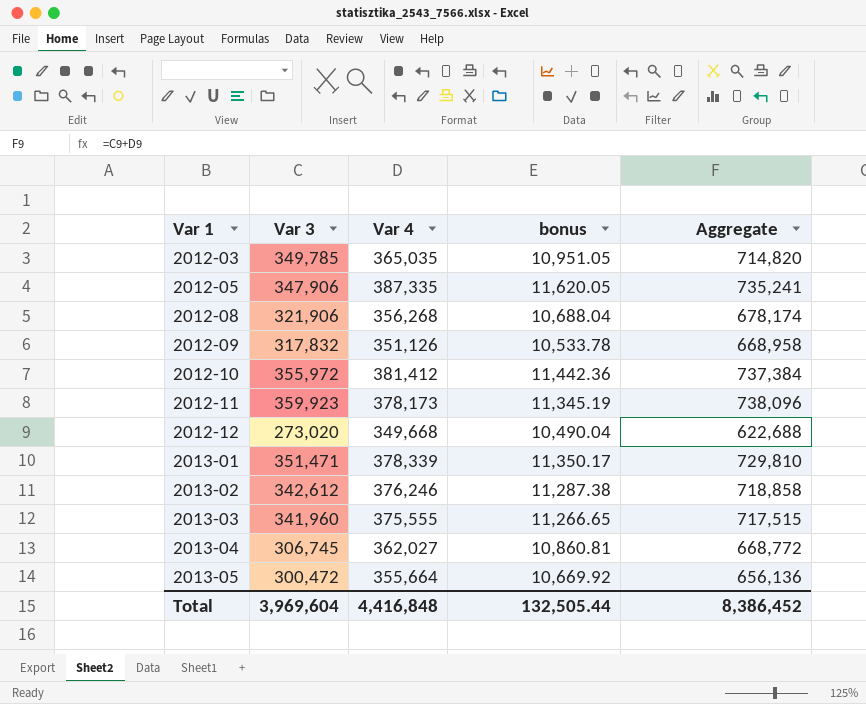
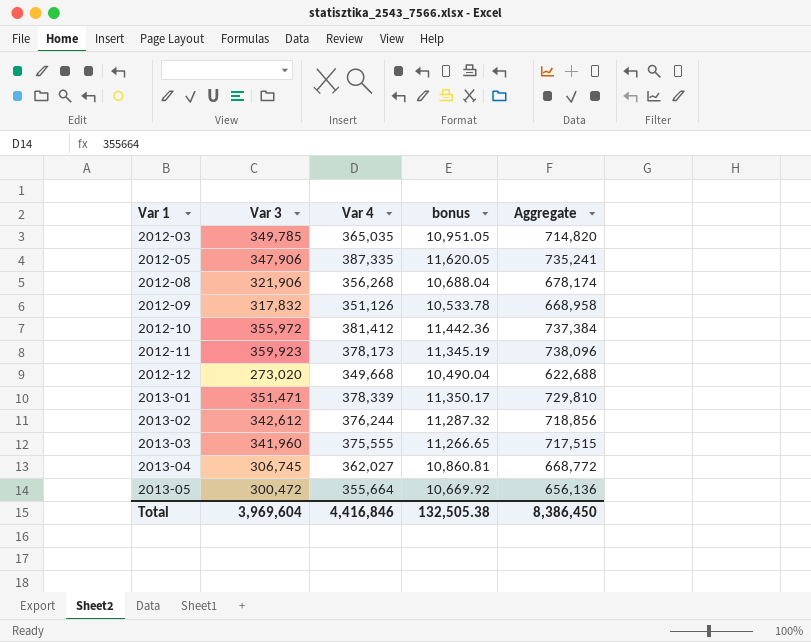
2013-02 | Var 4: 376,246 -> 376,244
2013-02 | bonus: 11,287.38 -> 11,287.32
2013-02 | Aggregate: 718,858 -> 718,856
Total | Var 4: 4,416,848 -> 4,416,846
Total | bonus: 132,505.44 -> 132,505.38
Total | Aggregate: 8,386,452 -> 8,386,450

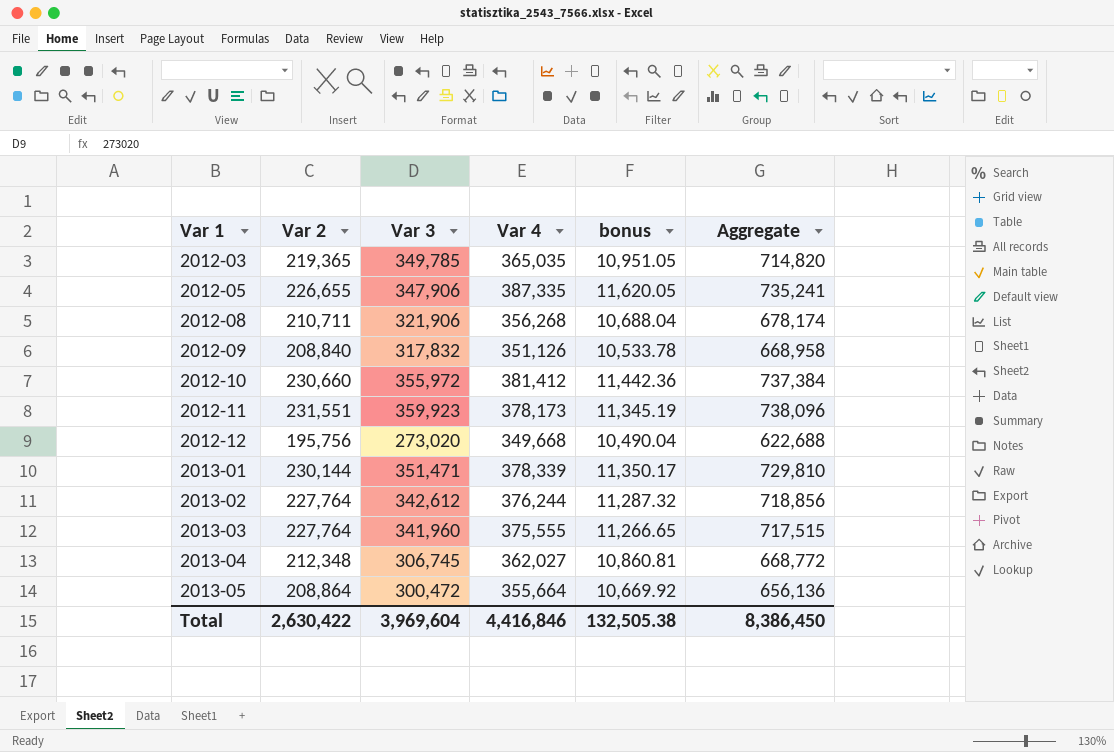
column Var 2 | position: none -> 2

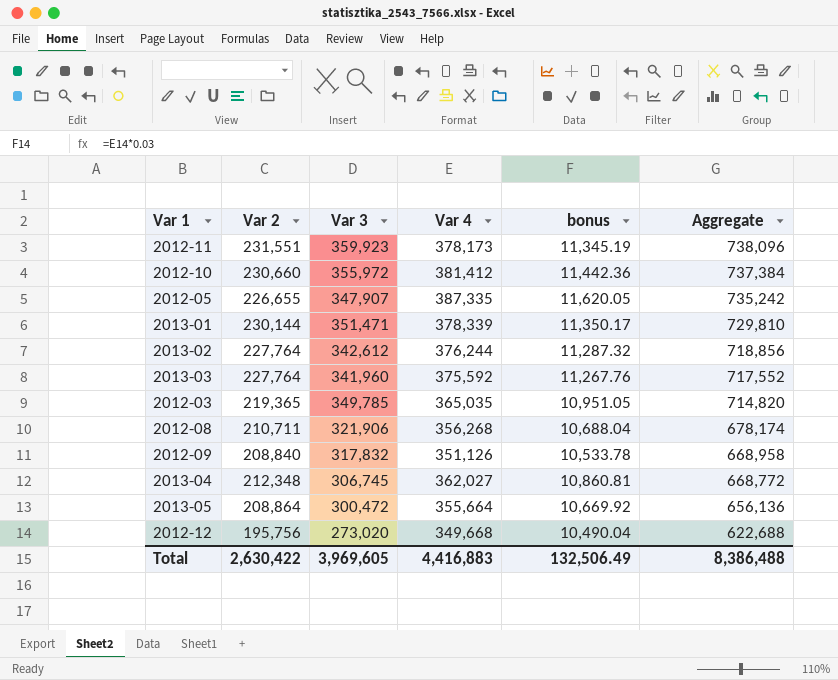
row order: Var 1 ascending -> Aggregate descending
2012-05 | Var 3: 347,906 -> 347,907
2012-05 | Aggregate: 735,241 -> 735,242
2013-03 | Var 4: 375,555 -> 375,592
2013-03 | bonus: 11,266.65 -> 11,267.76
2013-03 | Aggregate: 717,515 -> 717,552
Total | Var 3: 3,969,604 -> 3,969,605
Total | Var 4: 4,416,846 -> 4,416,883
Total | bonus: 132,505.38 -> 132,506.49
Total | Aggregate: 8,386,450 -> 8,386,488

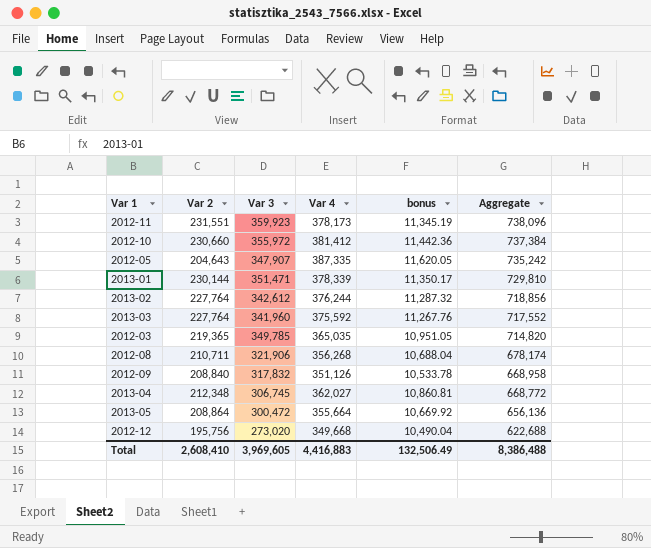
2012-05 | Var 2: 226,655 -> 204,643
Total | Var 2: 2,630,422 -> 2,608,410

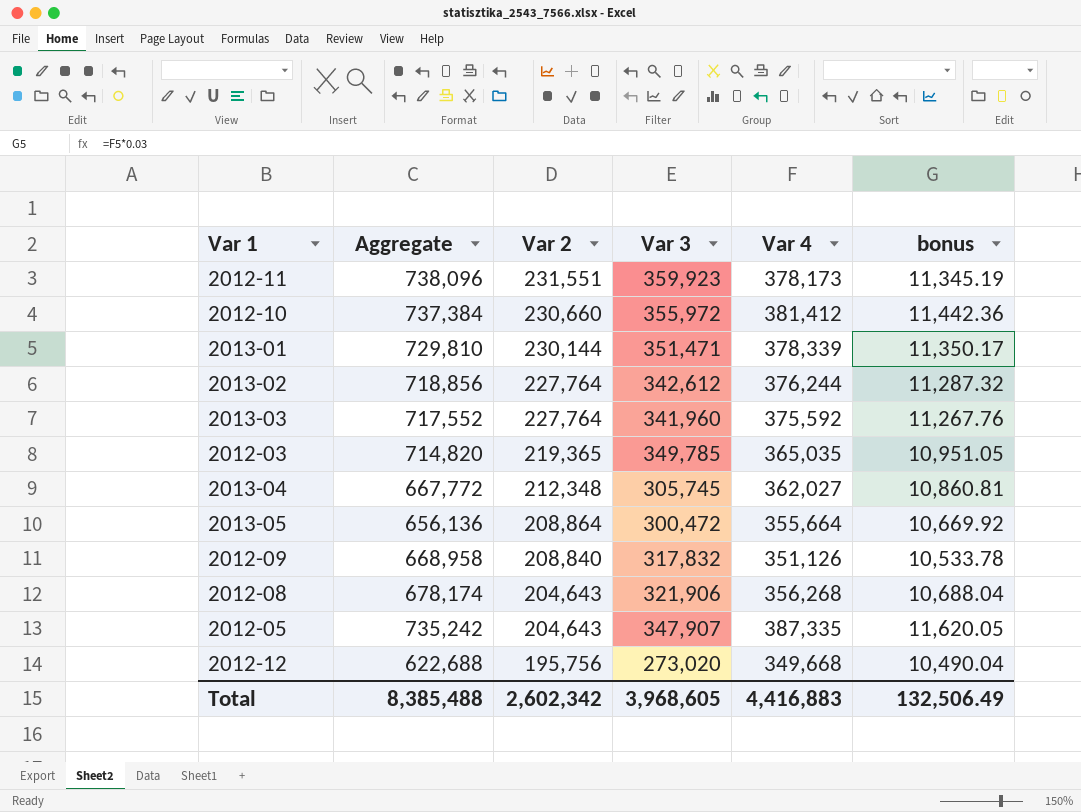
row order: Aggregate descending -> Var 2 descending
column Aggregate | position: 6 -> 2
2013-04 | Aggregate: 668,772 -> 667,772
2013-04 | Var 3: 306,745 -> 305,745
2012-08 | Var 2: 210,711 -> 204,643
Total | Aggregate: 8,386,488 -> 8,385,488
Total | Var 2: 2,608,410 -> 2,602,342
Total | Var 3: 3,969,605 -> 3,968,605

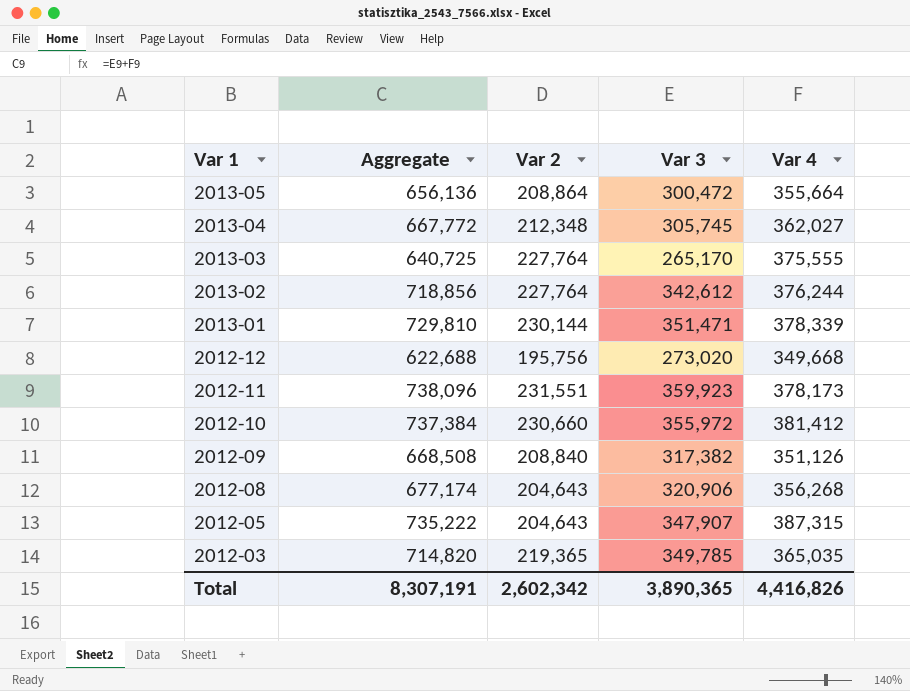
row order: Var 2 descending -> Var 1 descending
column bonus | formula: [Var 4] * 0.03 -> none
2013-03 | Aggregate: 717,552 -> 640,725
2013-03 | Var 3: 341,960 -> 265,170
2013-03 | Var 4: 375,592 -> 375,555
2012-09 | Aggregate: 668,958 -> 668,508
2012-09 | Var 3: 317,832 -> 317,382
2012-08 | Aggregate: 678,174 -> 677,174
2012-08 | Var 3: 321,906 -> 320,906
2012-05 | Aggregate: 735,242 -> 735,222
2012-05 | Var 4: 387,335 -> 387,315
Total | Aggregate: 8,385,488 -> 8,307,191
Total | Var 3: 3,968,605 -> 3,890,365
Total | Var 4: 4,416,883 -> 4,416,826

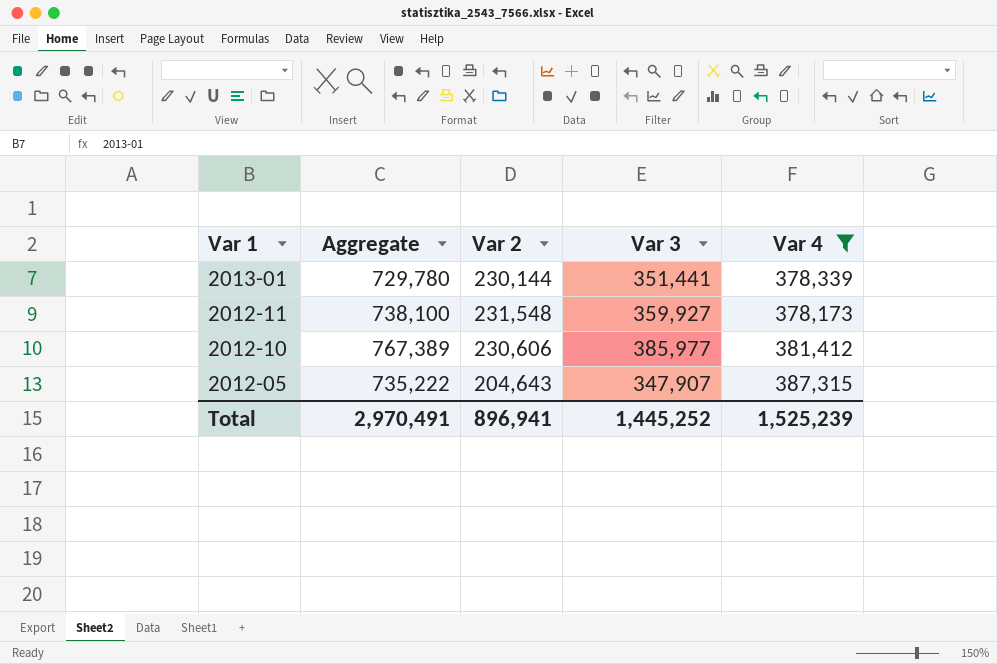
filter: none -> Var 4 >= 378,173
2013-01 | Aggregate: 729,810 -> 729,780
2013-01 | Var 3: 351,471 -> 351,441
2012-11 | Aggregate: 738,096 -> 738,100
2012-11 | Var 2: 231,551 -> 231,548
2012-11 | Var 3: 359,923 -> 359,927
2012-10 | Aggregate: 737,384 -> 767,389
2012-10 | Var 2: 230,660 -> 230,606
2012-10 | Var 3: 355,972 -> 385,977
Total | Aggregate: 8,307,191 -> 2,970,491
Total | Var 2: 2,602,342 -> 896,941
Total | Var 3: 3,890,365 -> 1,445,252
Total | Var 4: 4,416,826 -> 1,525,239

